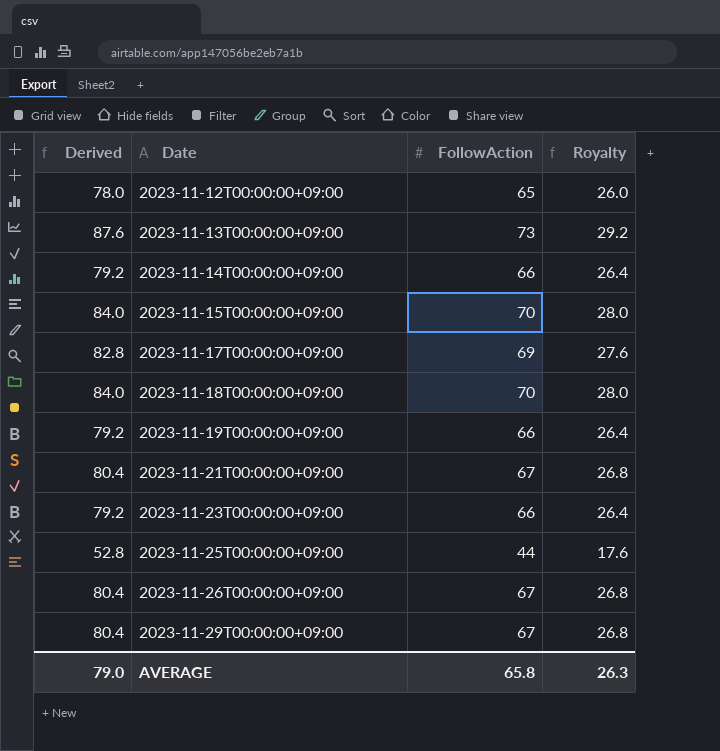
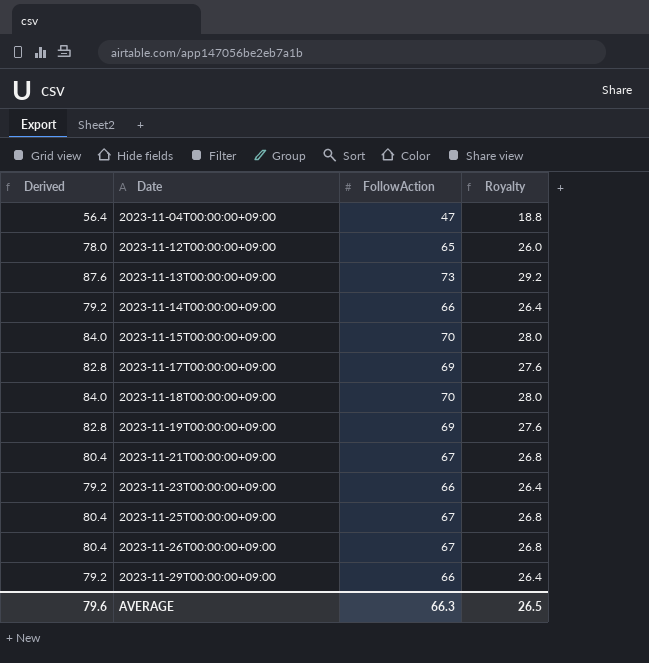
row 2023-11-04T00:00:00+09:00: none -> 56.4 | 47 | 18.8
2023-11-19T00:00:00+09:00 | Derived: 79.2 -> 82.8
2023-11-19T00:00:00+09:00 | FollowAction: 66 -> 69
2023-11-19T00:00:00+09:00 | Royalty: 26.4 -> 27.6
2023-11-25T00:00:00+09:00 | Derived: 52.8 -> 80.4
2023-11-25T00:00:00+09:00 | FollowAction: 44 -> 67
2023-11-25T00:00:00+09:00 | Royalty: 17.6 -> 26.8
2023-11-29T00:00:00+09:00 | Derived: 80.4 -> 79.2
2023-11-29T00:00:00+09:00 | FollowAction: 67 -> 66
2023-11-29T00:00:00+09:00 | Royalty: 26.8 -> 26.4
AVERAGE | Derived: 79.0 -> 79.6
AVERAGE | FollowAction: 65.8 -> 66.3
AVERAGE | Royalty: 26.3 -> 26.5

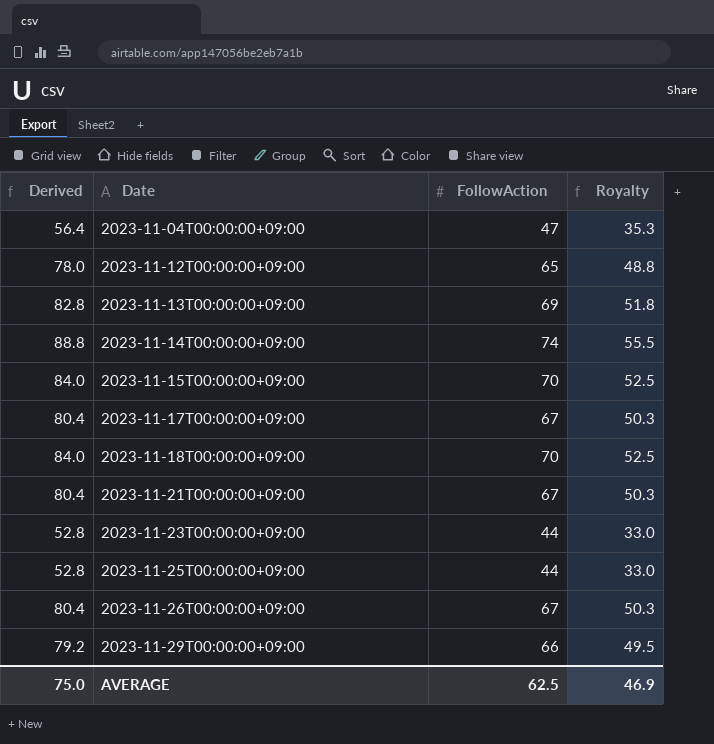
column Royalty | formula: [FollowAction] * 0.4 -> [FollowAction] * 0.75
row 2023-11-19T00:00:00+09:00: 82.8 | 69 | 27.6 -> none
2023-11-13T00:00:00+09:00 | Derived: 87.6 -> 82.8
2023-11-13T00:00:00+09:00 | FollowAction: 73 -> 69
2023-11-14T00:00:00+09:00 | Derived: 79.2 -> 88.8
2023-11-14T00:00:00+09:00 | FollowAction: 66 -> 74
2023-11-17T00:00:00+09:00 | Derived: 82.8 -> 80.4
2023-11-17T00:00:00+09:00 | FollowAction: 69 -> 67
2023-11-23T00:00:00+09:00 | Derived: 79.2 -> 52.8
2023-11-23T00:00:00+09:00 | FollowAction: 66 -> 44
2023-11-25T00:00:00+09:00 | Derived: 80.4 -> 52.8
2023-11-25T00:00:00+09:00 | FollowAction: 67 -> 44
AVERAGE | Derived: 79.6 -> 75.0
AVERAGE | FollowAction: 66.3 -> 62.5
AVERAGE | Royalty: 26.5 -> 46.9

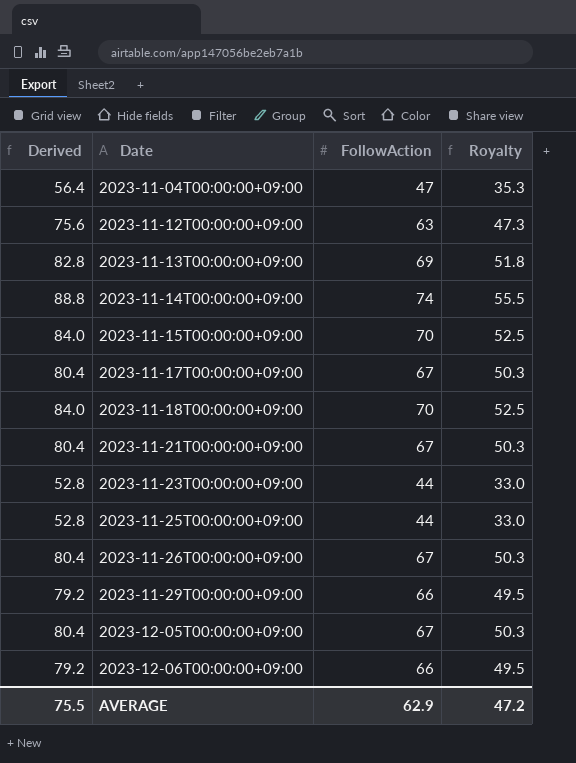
2023-11-12T00:00:00+09:00 | Derived: 78.0 -> 75.6
2023-11-12T00:00:00+09:00 | FollowAction: 65 -> 63
2023-11-12T00:00:00+09:00 | Royalty: 48.8 -> 47.3
row 2023-12-05T00:00:00+09:00: none -> 80.4 | 67 | 50.3
row 2023-12-06T00:00:00+09:00: none -> 79.2 | 66 | 49.5
AVERAGE | Derived: 75.0 -> 75.5
AVERAGE | FollowAction: 62.5 -> 62.9
AVERAGE | Royalty: 46.9 -> 47.2

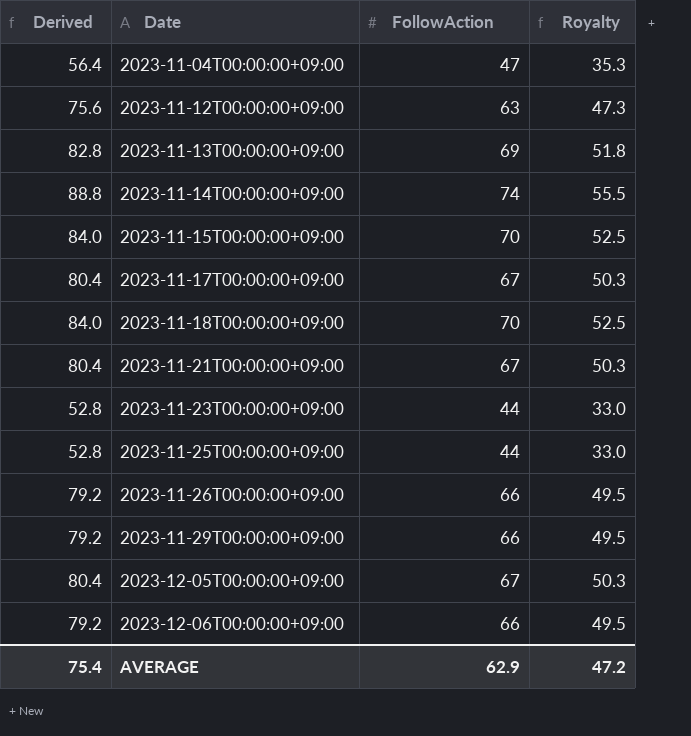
2023-11-26T00:00:00+09:00 | Derived: 80.4 -> 79.2
2023-11-26T00:00:00+09:00 | FollowAction: 67 -> 66
2023-11-26T00:00:00+09:00 | Royalty: 50.3 -> 49.5
AVERAGE | Derived: 75.5 -> 75.4

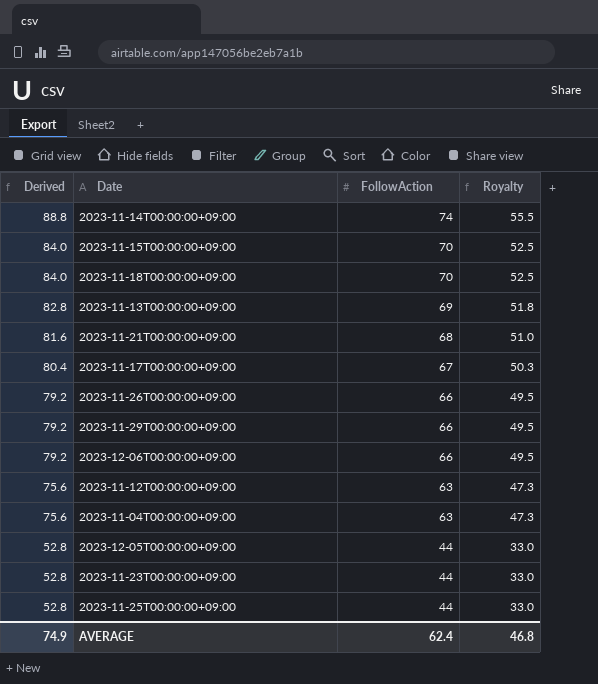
row order: Date ascending -> Derived descending
2023-11-21T00:00:00+09:00 | Derived: 80.4 -> 81.6
2023-11-21T00:00:00+09:00 | FollowAction: 67 -> 68
2023-11-21T00:00:00+09:00 | Royalty: 50.3 -> 51.0
2023-11-04T00:00:00+09:00 | Derived: 56.4 -> 75.6
2023-11-04T00:00:00+09:00 | FollowAction: 47 -> 63
2023-11-04T00:00:00+09:00 | Royalty: 35.3 -> 47.3
2023-12-05T00:00:00+09:00 | Derived: 80.4 -> 52.8
2023-12-05T00:00:00+09:00 | FollowAction: 67 -> 44
2023-12-05T00:00:00+09:00 | Royalty: 50.3 -> 33.0
AVERAGE | Derived: 75.4 -> 74.9
AVERAGE | FollowAction: 62.9 -> 62.4
AVERAGE | Royalty: 47.2 -> 46.8

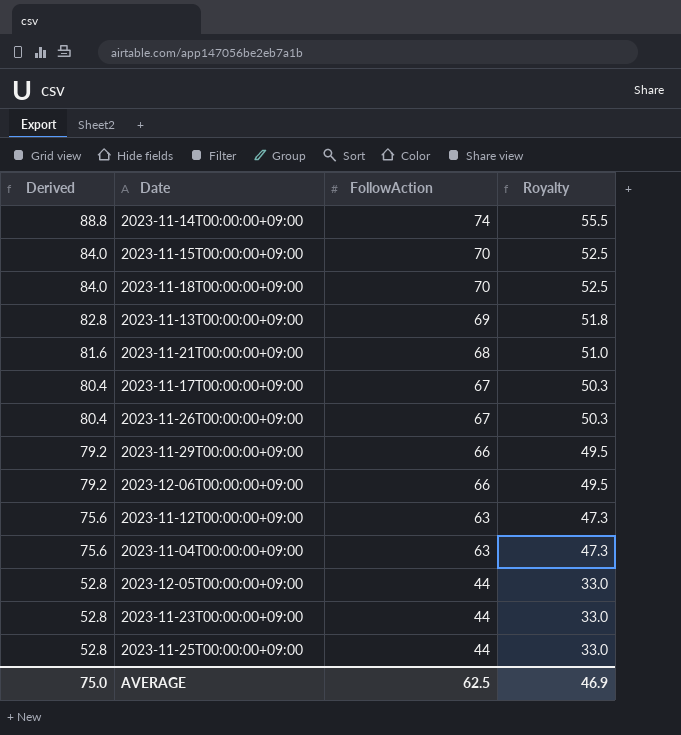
2023-11-26T00:00:00+09:00 | Derived: 79.2 -> 80.4
2023-11-26T00:00:00+09:00 | FollowAction: 66 -> 67
2023-11-26T00:00:00+09:00 | Royalty: 49.5 -> 50.3
AVERAGE | Derived: 74.9 -> 75.0
AVERAGE | FollowAction: 62.4 -> 62.5
AVERAGE | Royalty: 46.8 -> 46.9

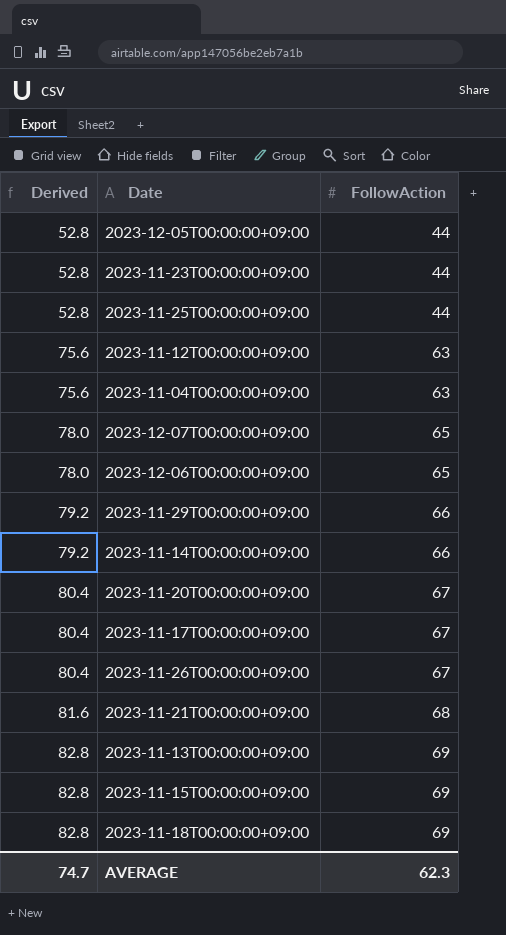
row order: Derived descending -> Derived ascending
column Royalty | formula: [FollowAction] * 0.75 -> none
row 2023-12-07T00:00:00+09:00: none -> 78.0 | 65
2023-12-06T00:00:00+09:00 | Derived: 79.2 -> 78.0
2023-12-06T00:00:00+09:00 | FollowAction: 66 -> 65
2023-11-14T00:00:00+09:00 | Derived: 88.8 -> 79.2
2023-11-14T00:00:00+09:00 | FollowAction: 74 -> 66
row 2023-11-20T00:00:00+09:00: none -> 80.4 | 67
2023-11-15T00:00:00+09:00 | Derived: 84.0 -> 82.8
2023-11-15T00:00:00+09:00 | FollowAction: 70 -> 69
2023-11-18T00:00:00+09:00 | Derived: 84.0 -> 82.8
2023-11-18T00:00:00+09:00 | FollowAction: 70 -> 69
AVERAGE | Derived: 75.0 -> 74.7
AVERAGE | FollowAction: 62.5 -> 62.3

